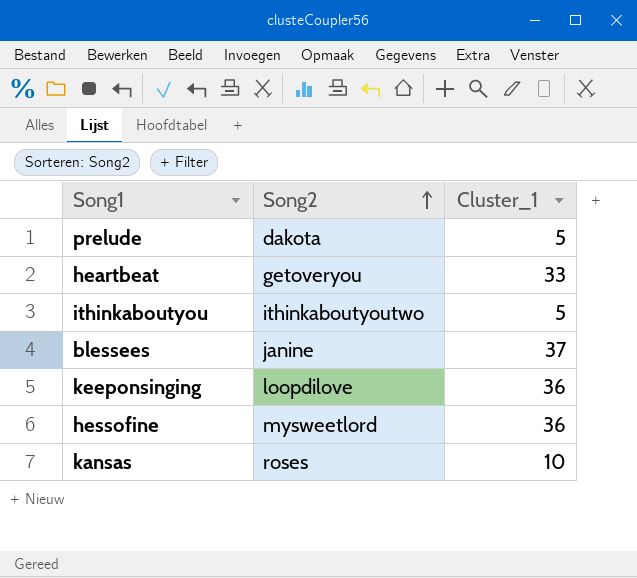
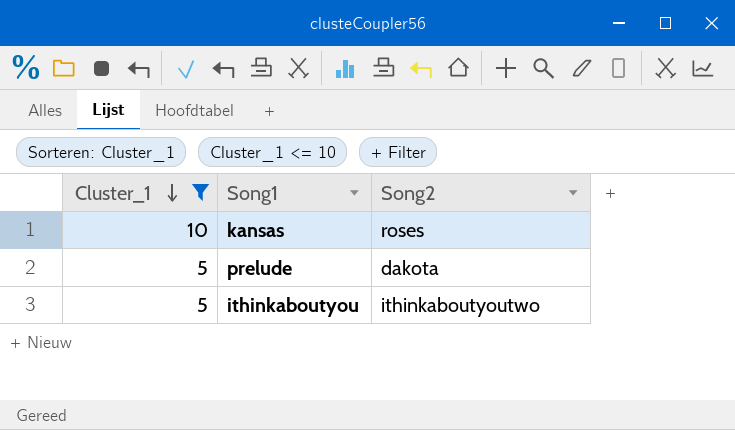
filter: none -> Cluster_1 <= 10
row order: Song2 ascending -> Cluster_1 descending
column Cluster_1 | position: 3 -> 1

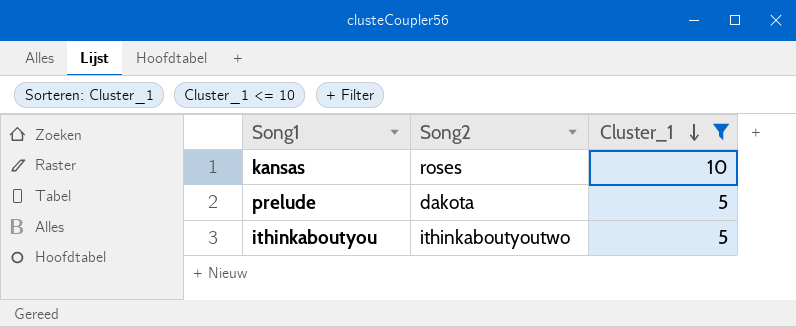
column Cluster_1 | position: 1 -> 3

